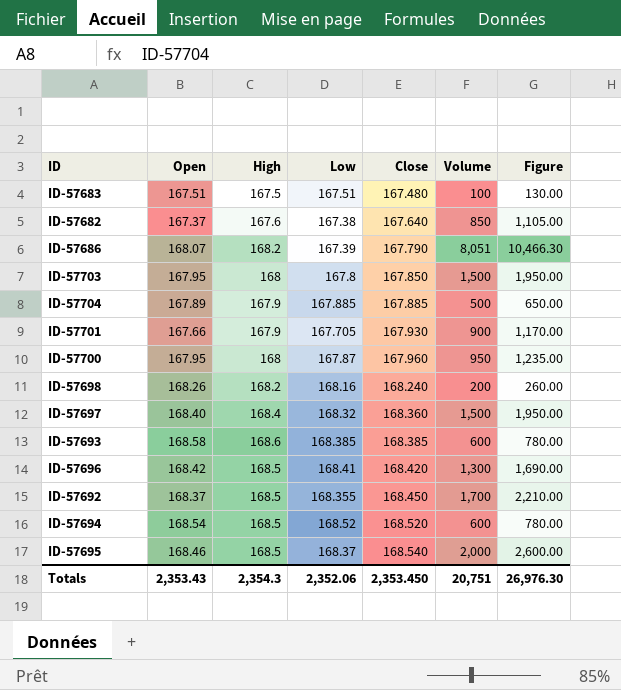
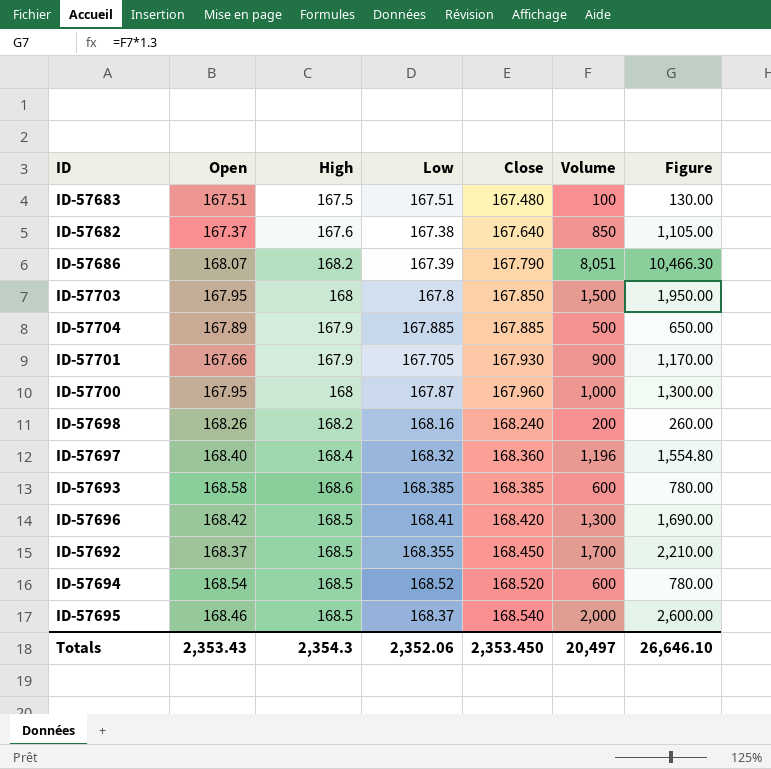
ID-57700 | Volume: 950 -> 1,000
ID-57700 | Figure: 1,235.00 -> 1,300.00
ID-57697 | Volume: 1,500 -> 1,196
ID-57697 | Figure: 1,950.00 -> 1,554.80
Totals | Volume: 20,751 -> 20,497
Totals | Figure: 26,976.30 -> 26,646.10

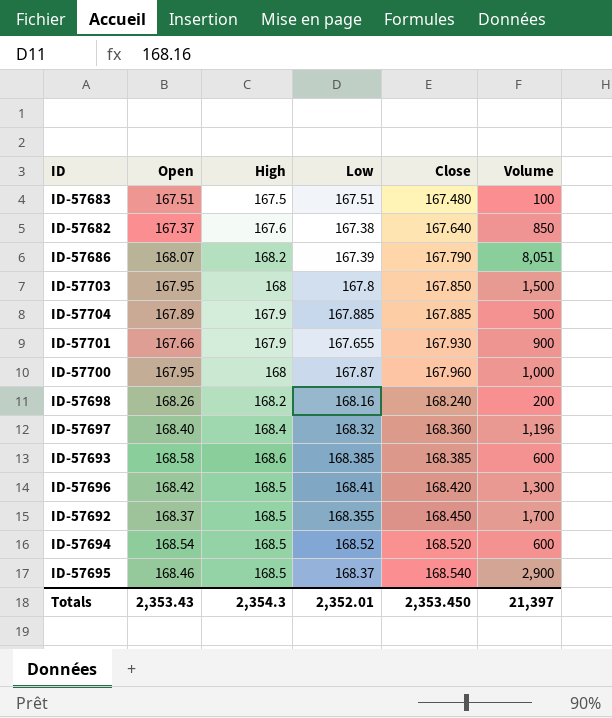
column Figure | formula: [Volume] * 1.3 -> none
ID-57701 | Low: 167.705 -> 167.655
ID-57695 | Volume: 2,000 -> 2,900
Totals | Low: 2,352.06 -> 2,352.01
Totals | Volume: 20,497 -> 21,397

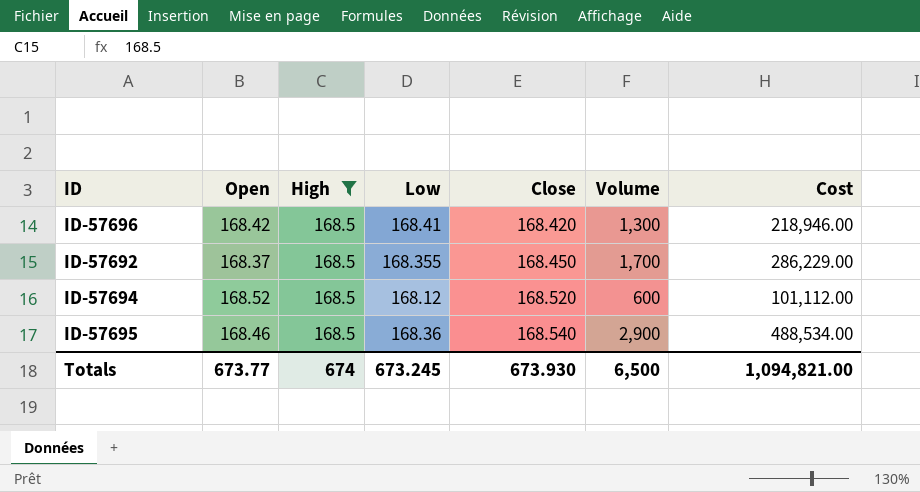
filter: none -> High = 168.5
column Cost | formula: none -> [Open] * [Volume]
ID-57694 | Open: 168.54 -> 168.52
ID-57694 | Low: 168.52 -> 168.12
ID-57695 | Low: 168.37 -> 168.36
Totals | Open: 2,353.43 -> 673.77
Totals | High: 2,354.3 -> 674
Totals | Low: 2,352.01 -> 673.245
Totals | Close: 2,353.450 -> 673.930
Totals | Volume: 21,397 -> 6,500

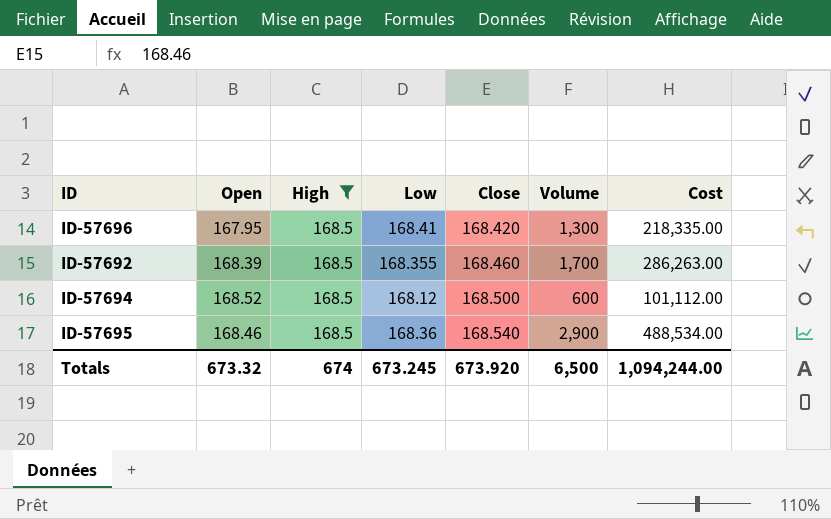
ID-57696 | Open: 168.42 -> 167.95
ID-57696 | Cost: 218,946.00 -> 218,335.00
ID-57692 | Open: 168.37 -> 168.39
ID-57692 | Close: 168.450 -> 168.460
ID-57692 | Cost: 286,229.00 -> 286,263.00
ID-57694 | Close: 168.520 -> 168.500
Totals | Open: 673.77 -> 673.32
Totals | Close: 673.930 -> 673.920
Totals | Cost: 1,094,821.00 -> 1,094,244.00

